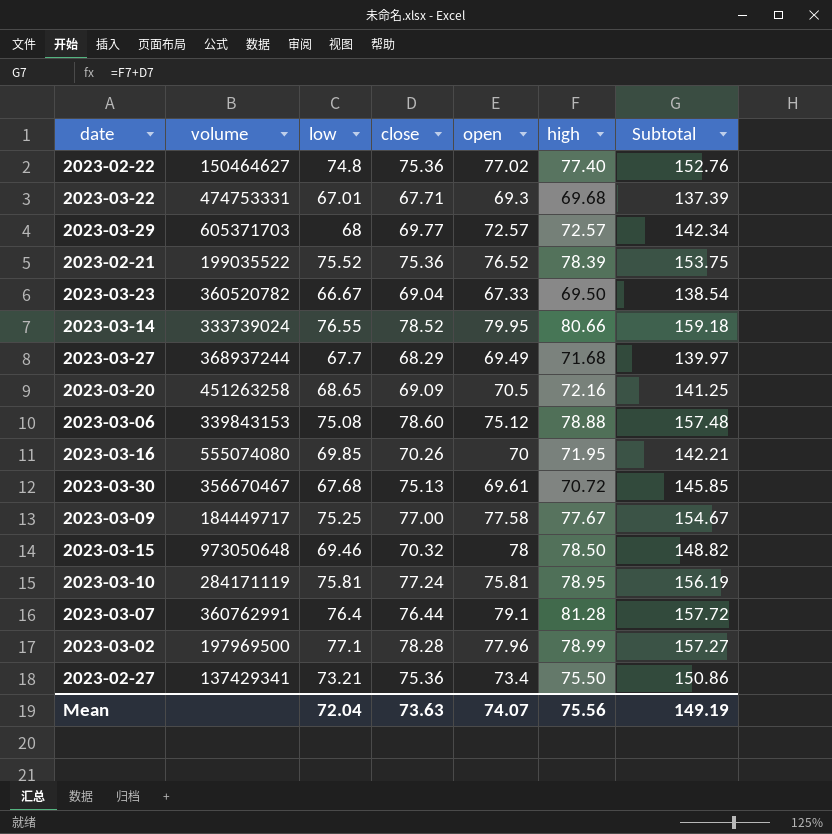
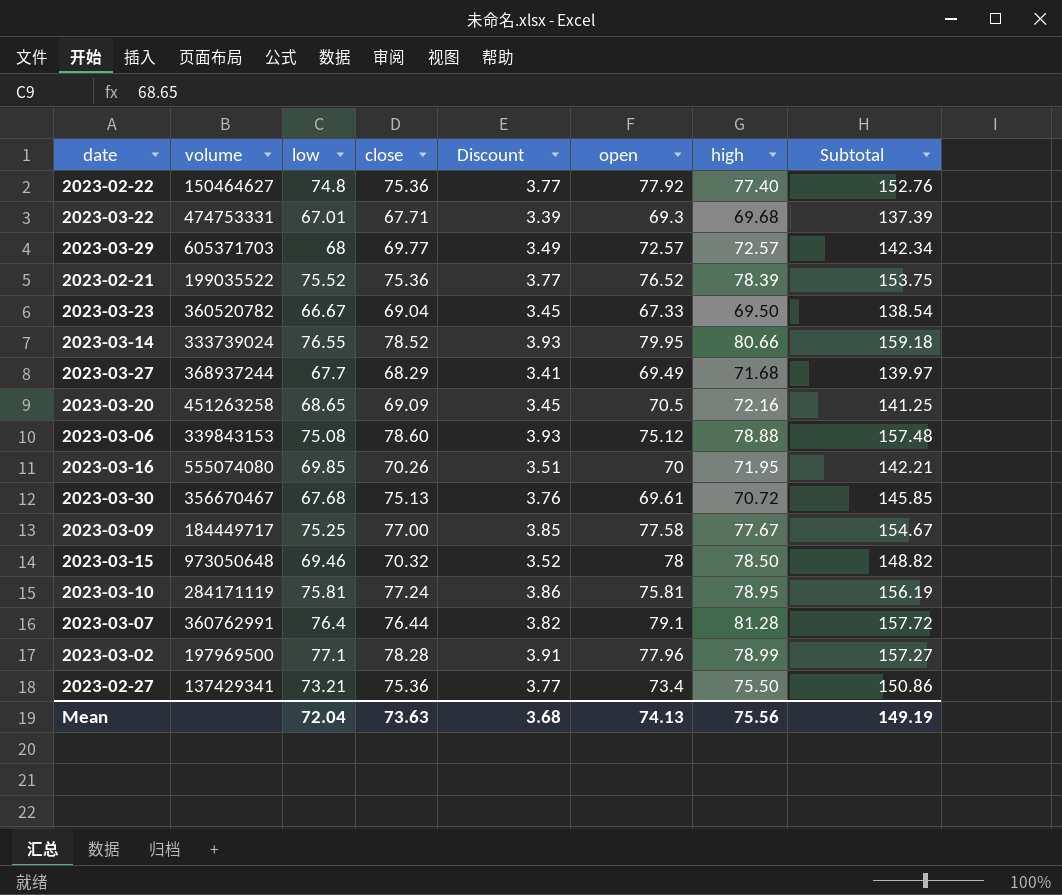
column Discount | formula: none -> [close] * 0.05
2023-02-22 | open: 77.02 -> 77.92
Mean | open: 74.07 -> 74.13

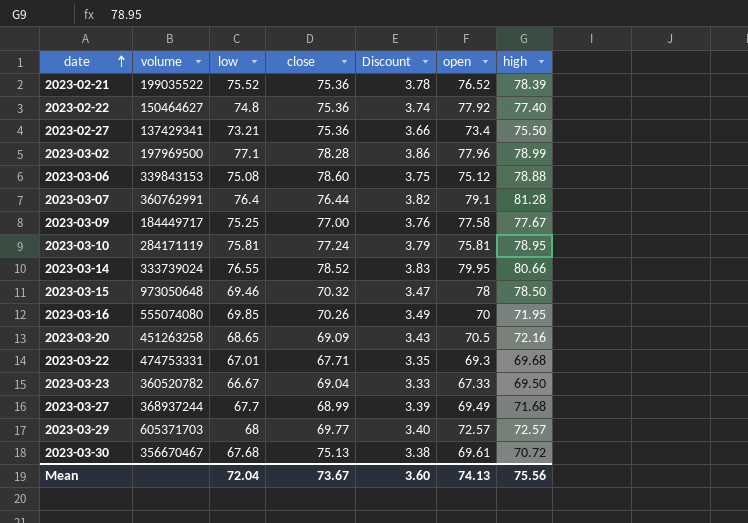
row order: none -> date ascending
column Subtotal | formula: [close] + [high] -> none
column Discount | formula: [close] * 0.05 -> [low] * 0.05
2023-03-27 | close: 68.29 -> 68.99
Mean | close: 73.63 -> 73.67
Mean | Discount: 3.68 -> 3.60

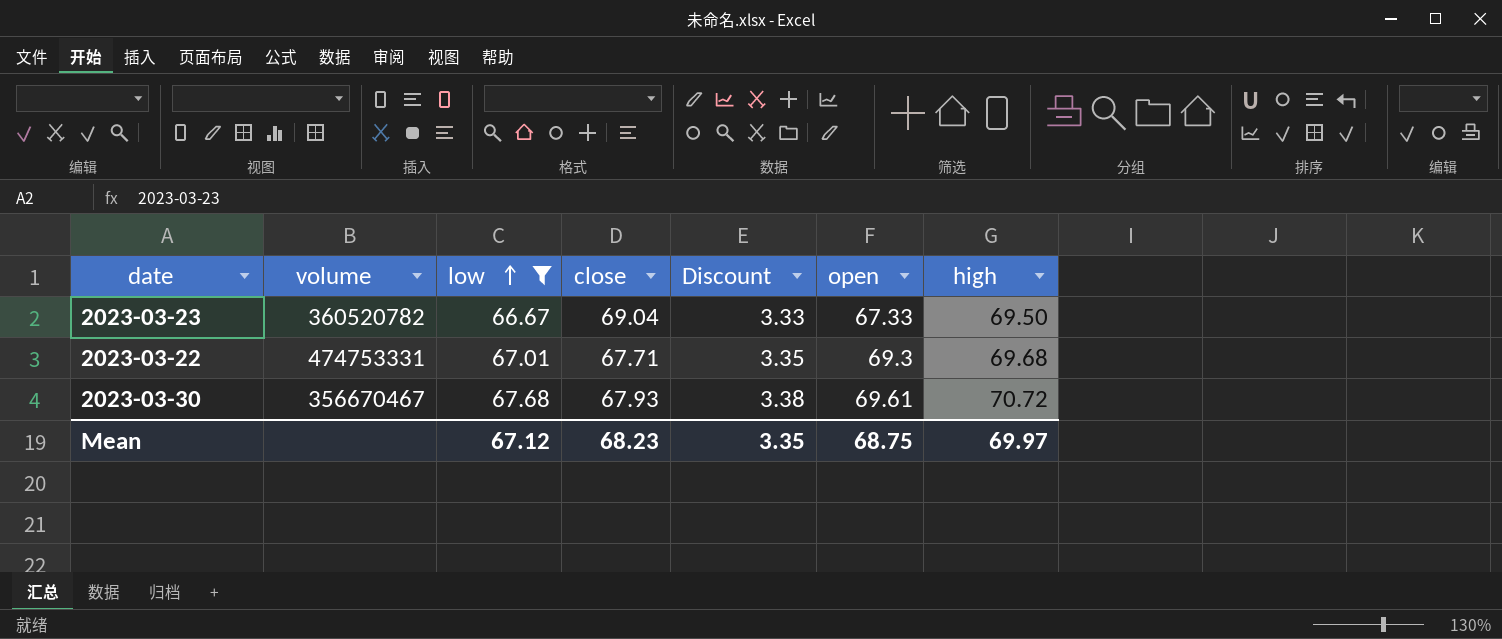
filter: none -> low <= 67.68
row order: date ascending -> low ascending
2023-03-30 | close: 75.13 -> 67.93
Mean | low: 72.04 -> 67.12
Mean | close: 73.67 -> 68.23
Mean | Discount: 3.60 -> 3.35
Mean | open: 74.13 -> 68.75
Mean | high: 75.56 -> 69.97

